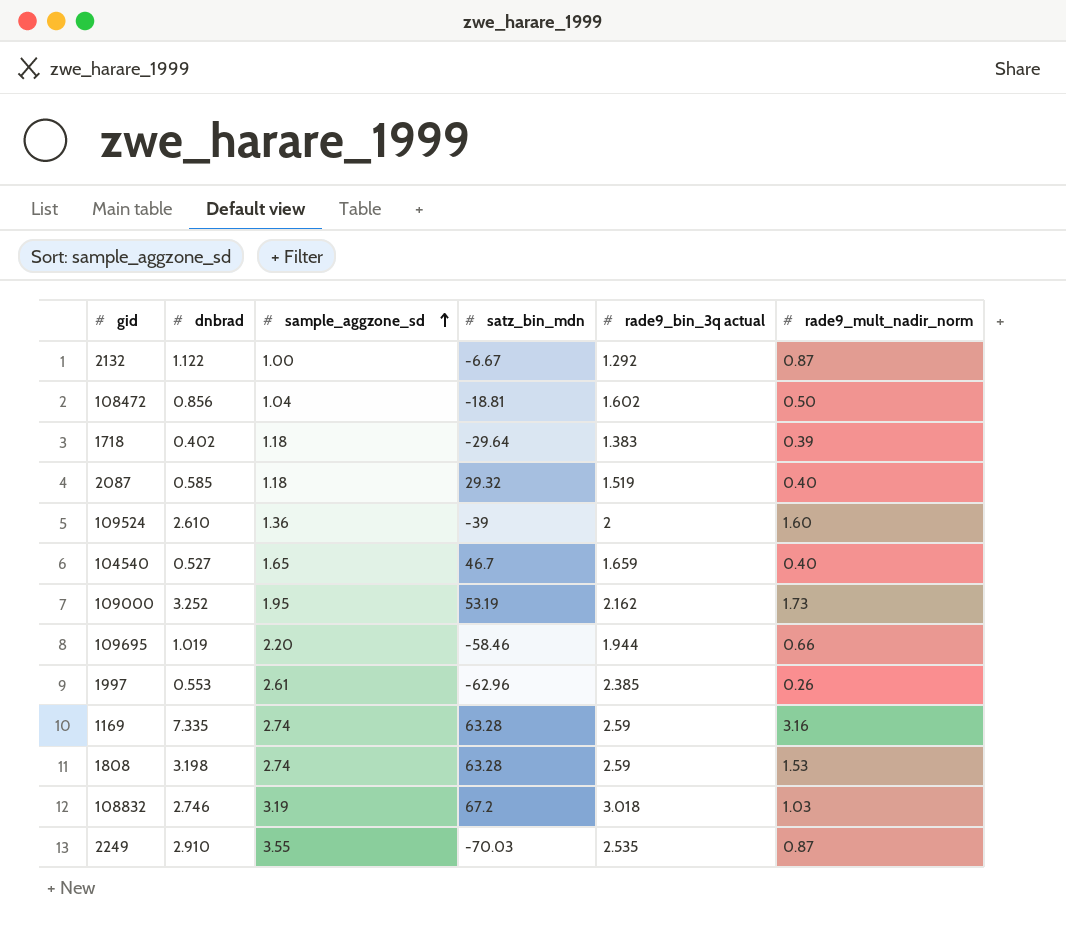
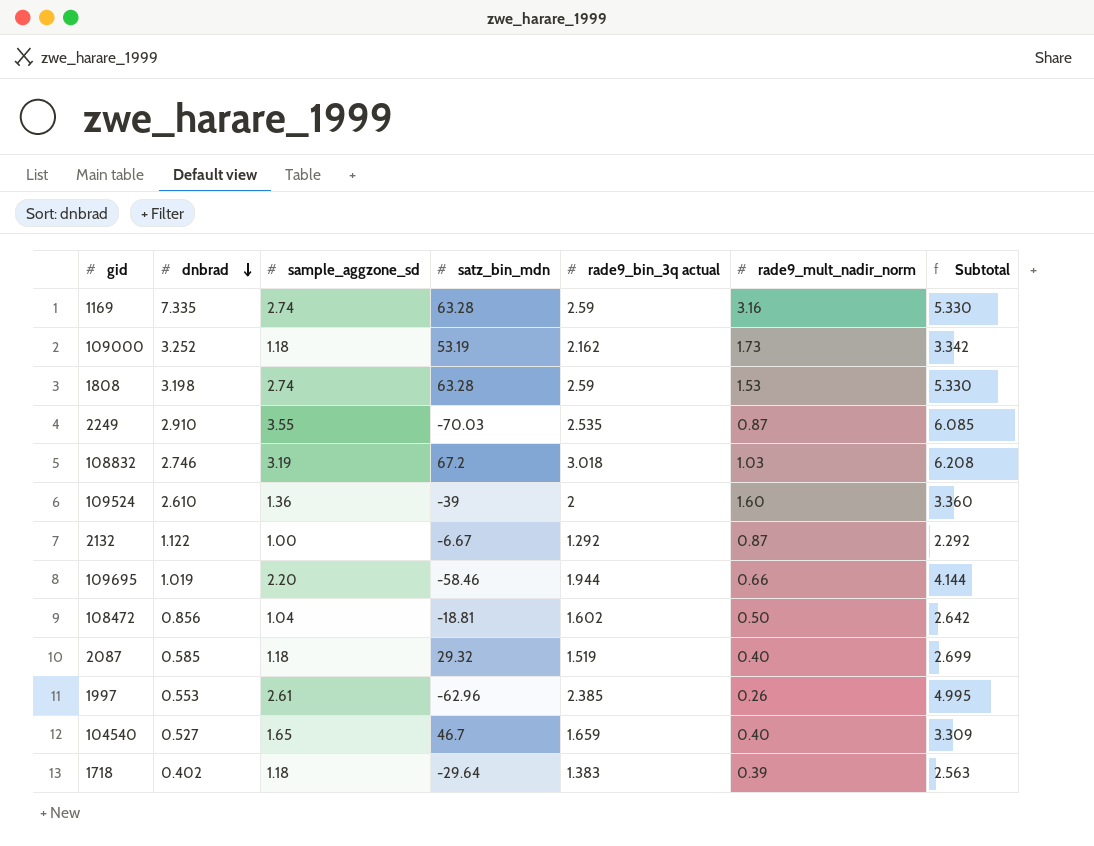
row order: sample_aggzone_sd ascending -> dnbrad descending
column Subtotal | formula: none -> [sample_aggzone_sd] + [rade9_bin_3q actual]
109000 | sample_aggzone_sd: 1.95 -> 1.18

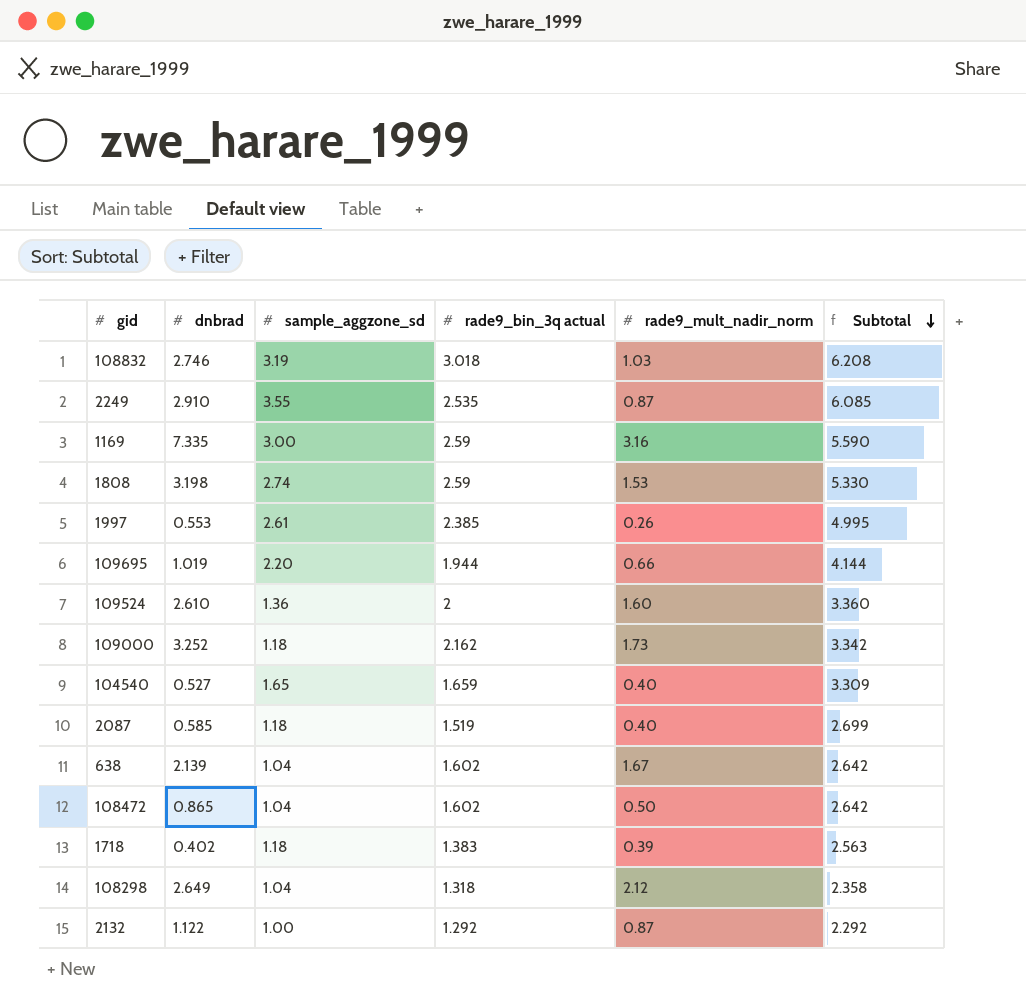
row order: dnbrad descending -> Subtotal descending
column satz_bin_mdn | position: 4 -> none
1169 | sample_aggzone_sd: 2.74 -> 3.00
1169 | Subtotal: 5.330 -> 5.590
row 638: none -> 2.139 | 1.04 | 1.602 | 1.67 | 2.642
108472 | dnbrad: 0.856 -> 0.865
row 108298: none -> 2.649 | 1.04 | 1.318 | 2.12 | 2.358

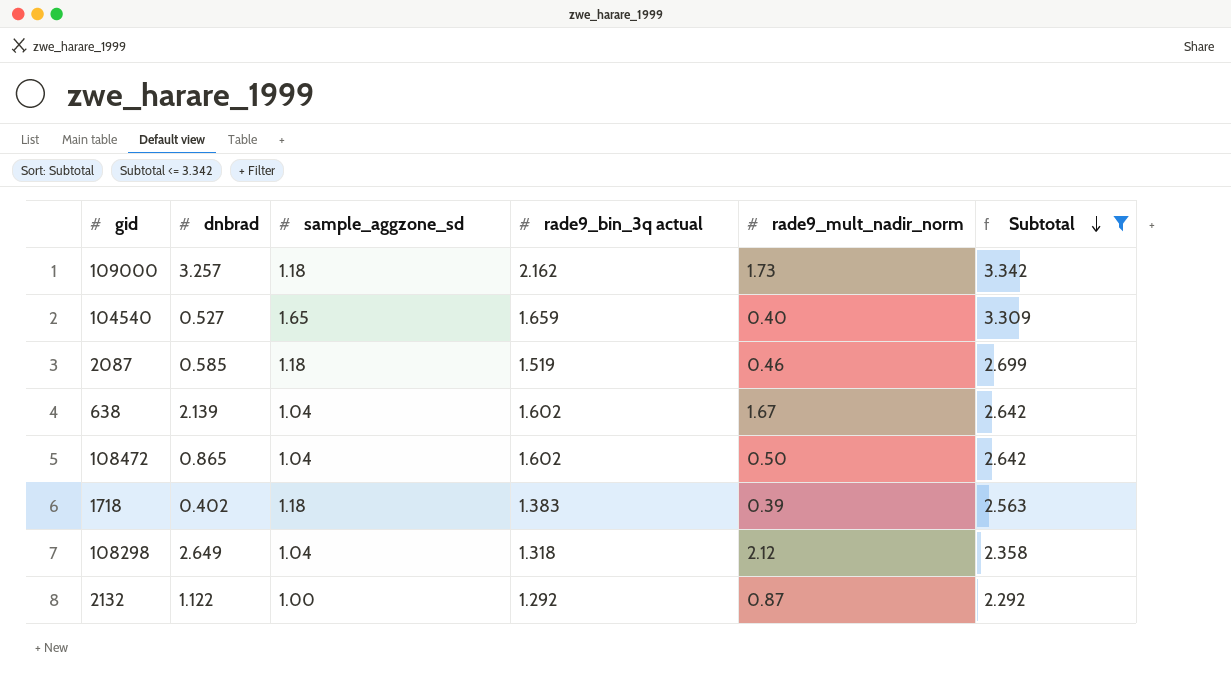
filter: none -> Subtotal <= 3.342
109000 | dnbrad: 3.252 -> 3.257
2087 | rade9_mult_nadir_norm: 0.40 -> 0.46

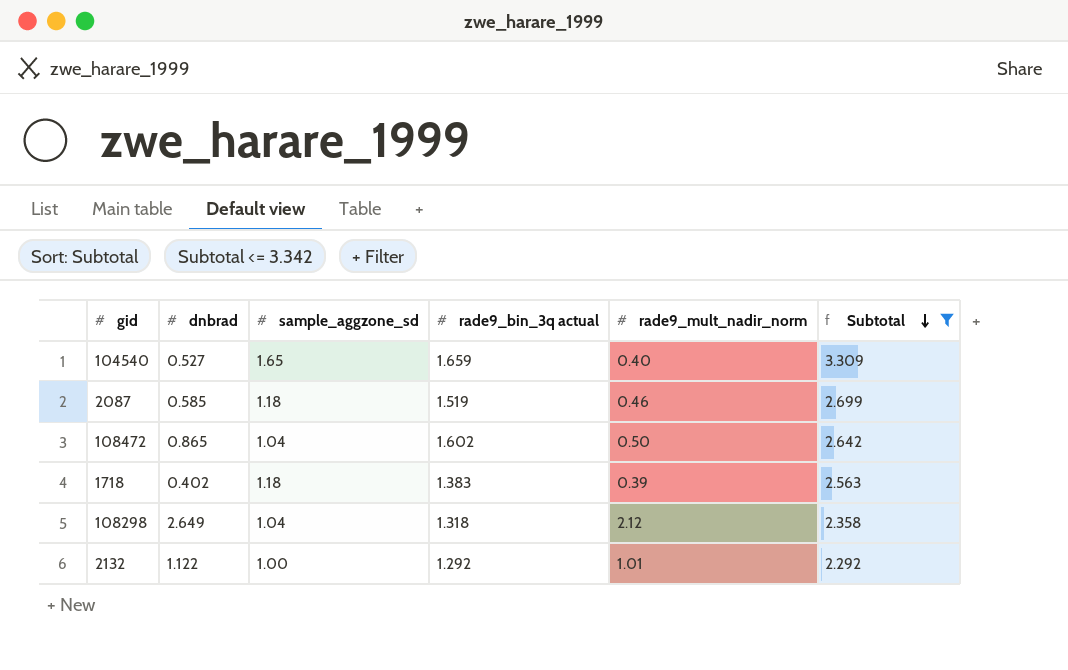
row 109000: 3.257 | 1.18 | 2.162 | 1.73 | 3.342 -> none
row 638: 2.139 | 1.04 | 1.602 | 1.67 | 2.642 -> none
2132 | rade9_mult_nadir_norm: 0.87 -> 1.01

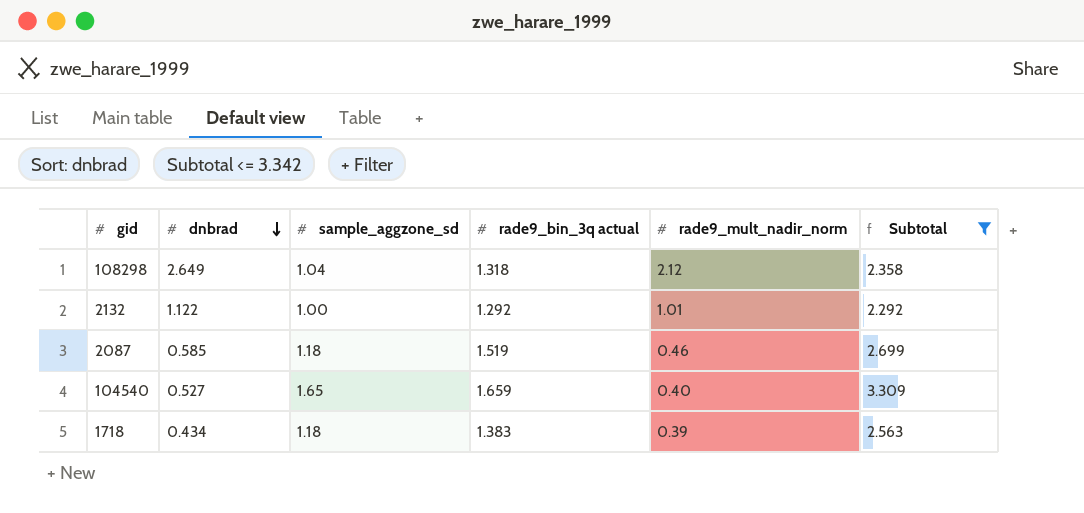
row order: Subtotal descending -> dnbrad descending
row 108472: 0.865 | 1.04 | 1.602 | 0.50 | 2.642 -> none
1718 | dnbrad: 0.402 -> 0.434

